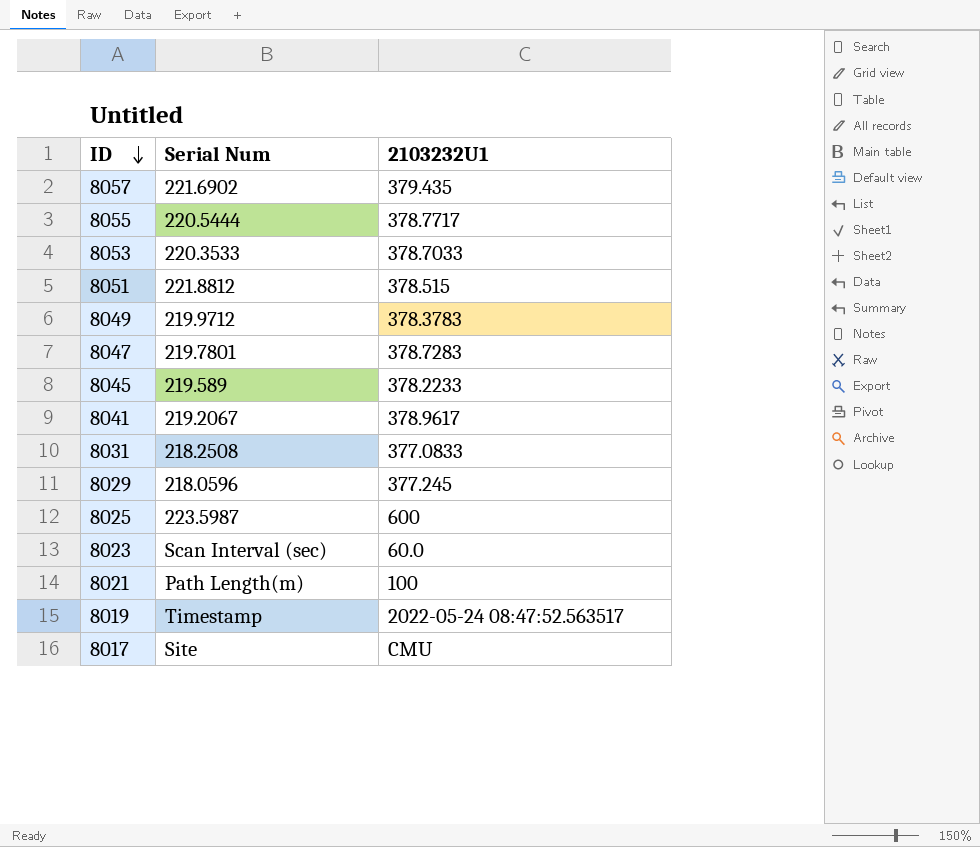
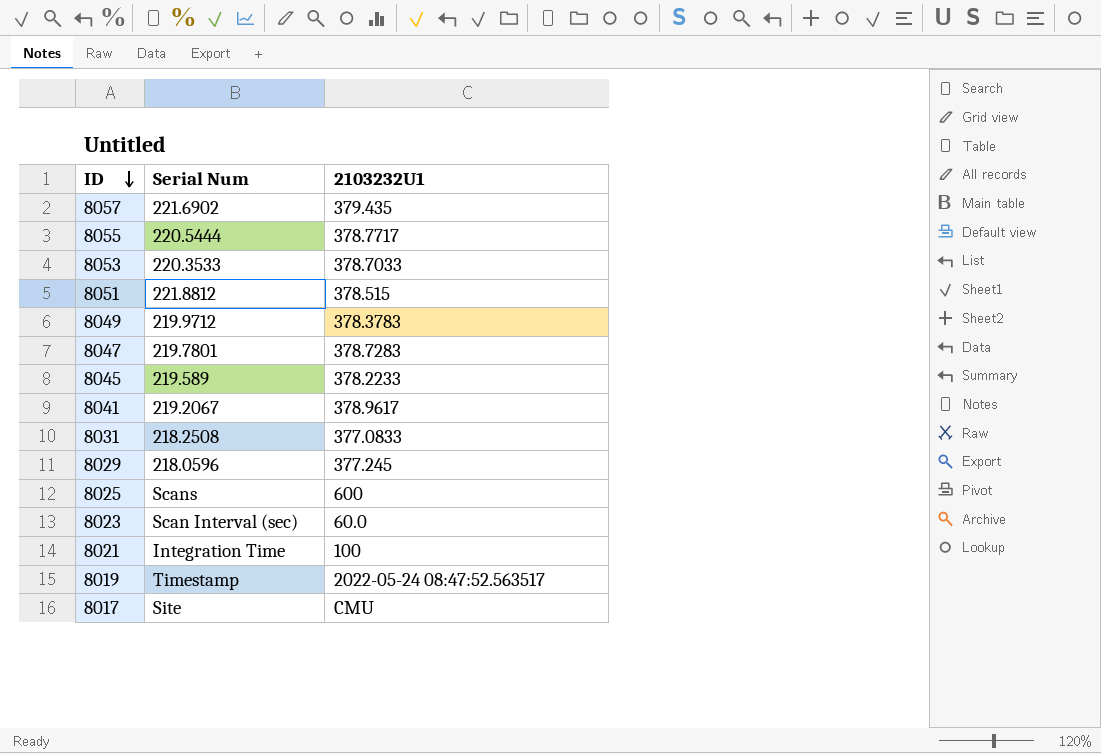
8025 | Serial Num: 223.5987 -> Scans
8021 | Serial Num: Path Length(m) -> Integration Time

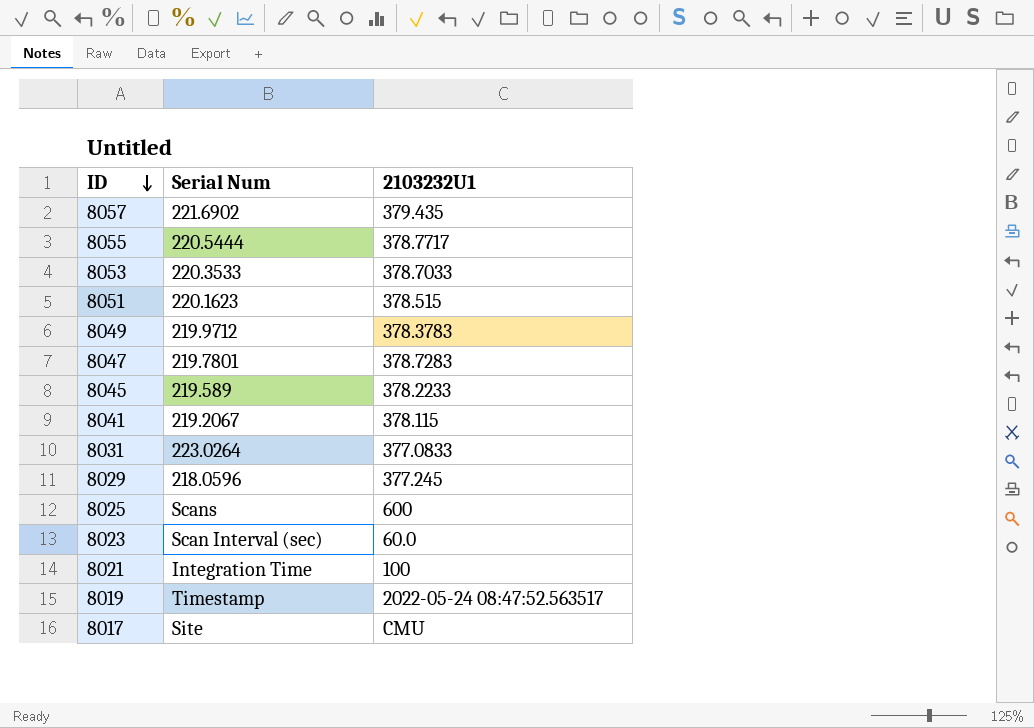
8051 | Serial Num: 221.8812 -> 220.1623
8041 | 2103232U1: 378.9617 -> 378.115
8031 | Serial Num: 218.2508 -> 223.0264

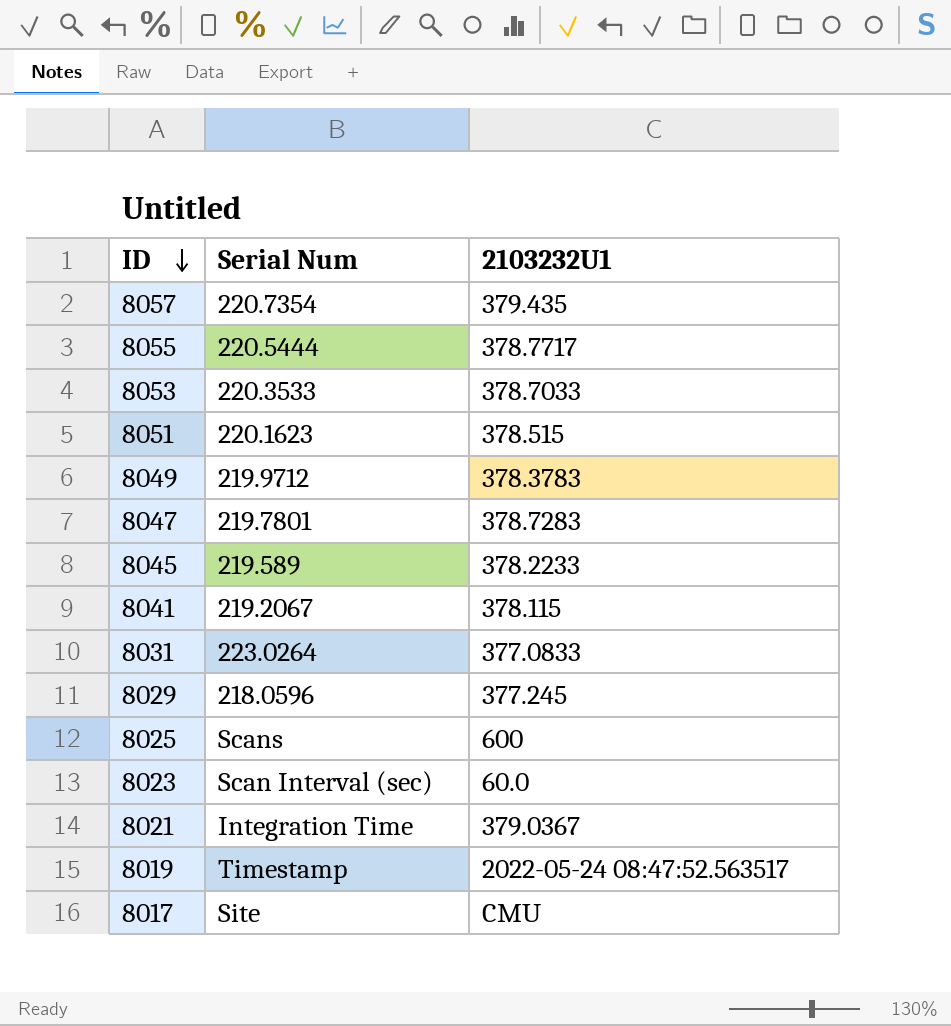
8057 | Serial Num: 221.6902 -> 220.7354
8021 | 2103232U1: 100 -> 379.0367

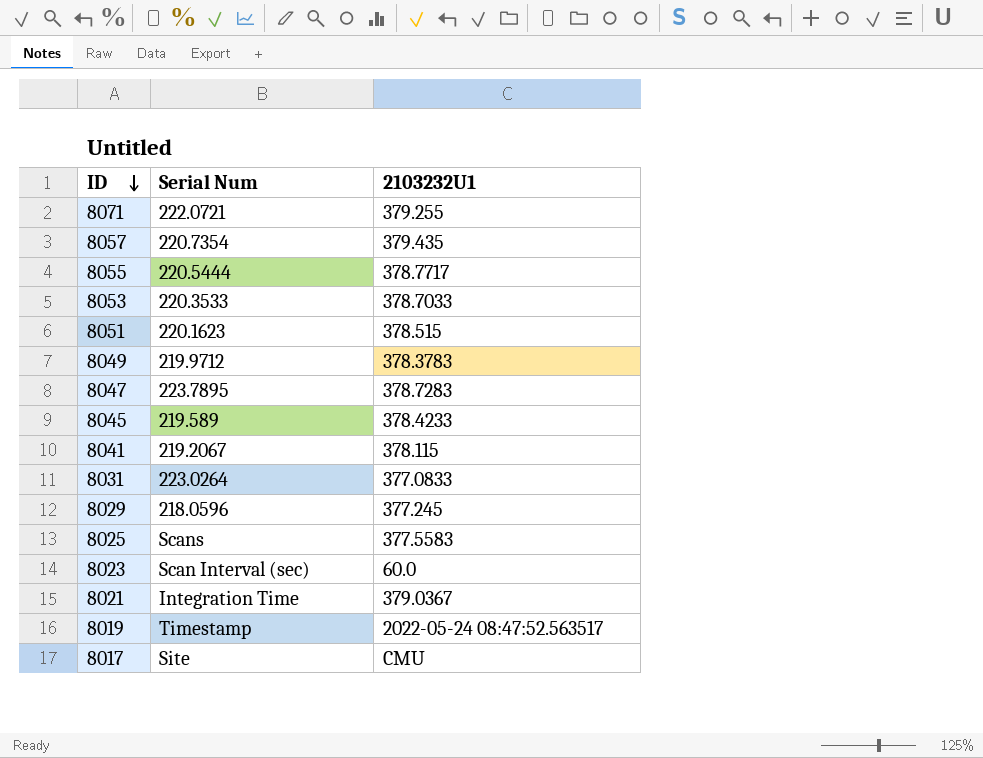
row 8071: none -> 222.0721 | 379.255
8047 | Serial Num: 219.7801 -> 223.7895
8045 | 2103232U1: 378.2233 -> 378.4233
8025 | 2103232U1: 600 -> 377.5583

